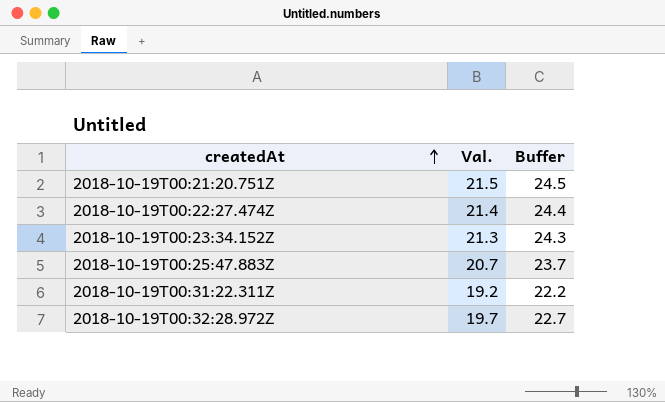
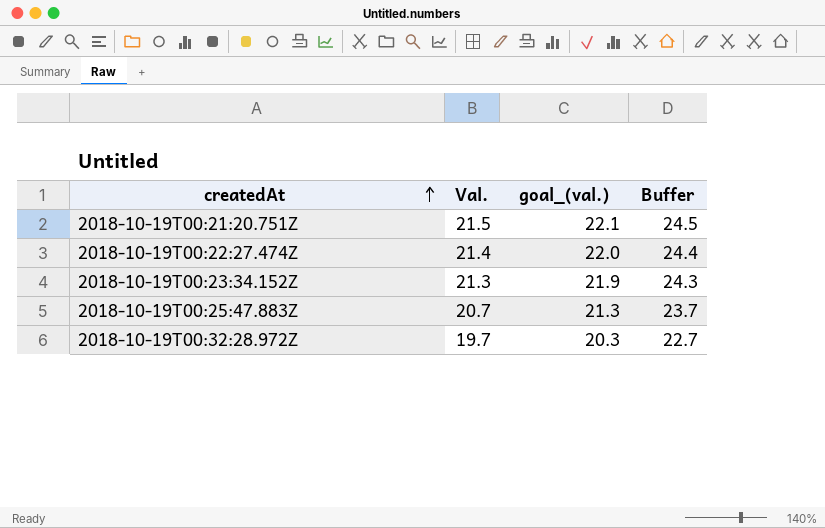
column goal_(val.) | formula: none -> [Val.] * 1.03
row 2018-10-19T00:31:22.311Z: 19.2 | 22.2 -> none

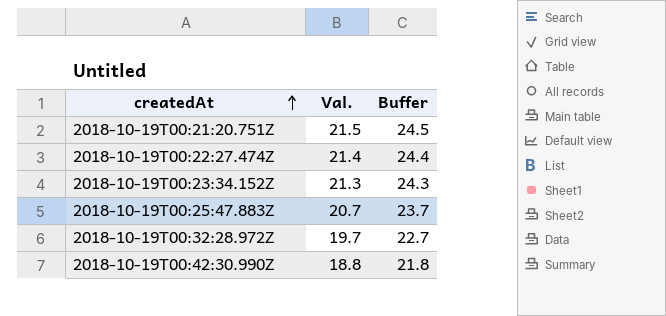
column goal_(val.) | formula: [Val.] * 1.03 -> none
row 2018-10-19T00:42:30.990Z: none -> 18.8 | 21.8

